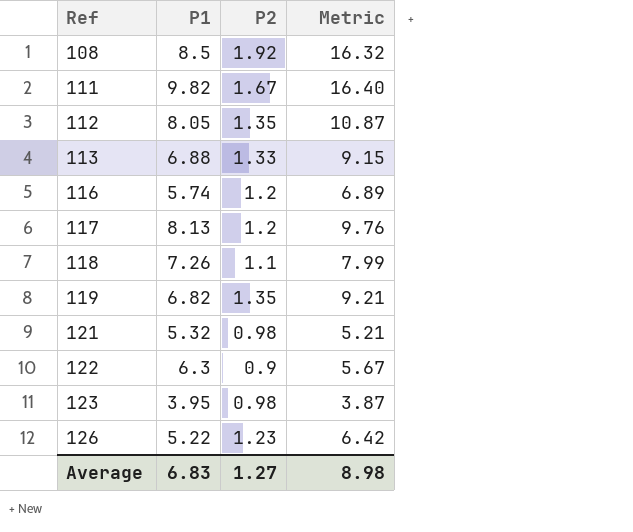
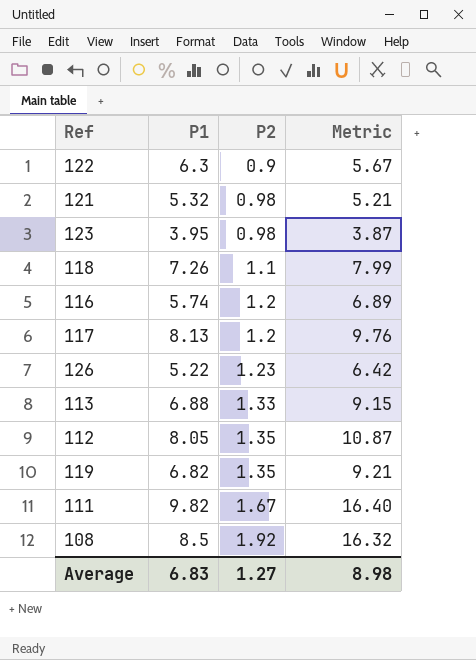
row order: Ref ascending -> P2 ascending

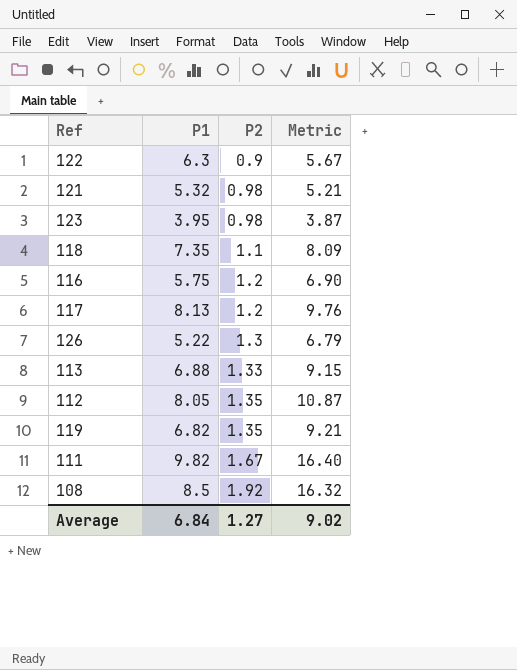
118 | P1: 7.26 -> 7.35
118 | Metric: 7.99 -> 8.09
116 | P1: 5.74 -> 5.75
116 | Metric: 6.89 -> 6.90
126 | P2: 1.23 -> 1.3
126 | Metric: 6.42 -> 6.79
Average | P1: 6.83 -> 6.84
Average | Metric: 8.98 -> 9.02

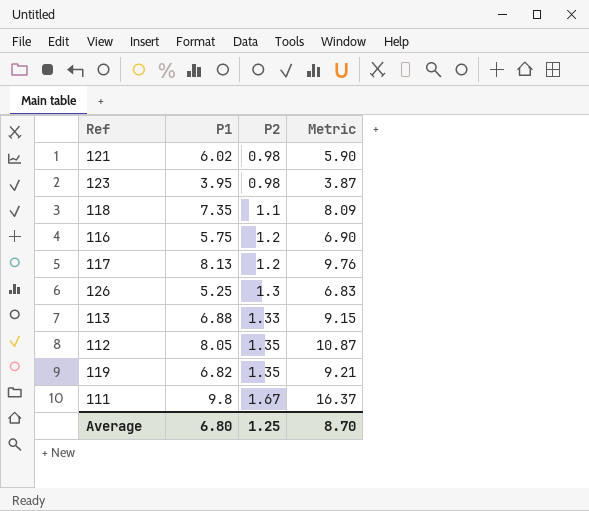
row 122: 6.3 | 0.9 | 5.67 -> none
row 108: 8.5 | 1.92 | 16.32 -> none
121 | P1: 5.32 -> 6.02
121 | Metric: 5.21 -> 5.90
126 | P1: 5.22 -> 5.25
126 | Metric: 6.79 -> 6.83
111 | P1: 9.82 -> 9.8
111 | Metric: 16.40 -> 16.37
Average | P1: 6.84 -> 6.80
Average | P2: 1.27 -> 1.25
Average | Metric: 9.02 -> 8.70

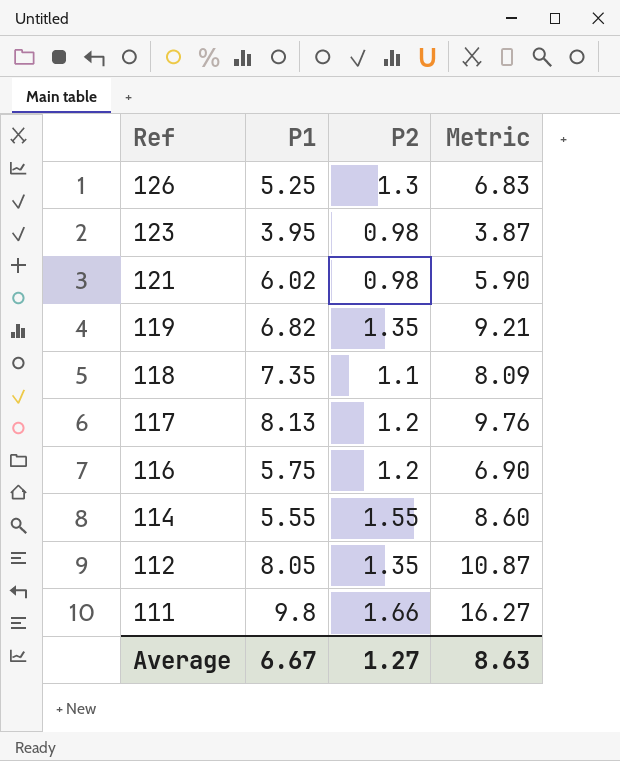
row order: P2 ascending -> Ref descending
row 113: 6.88 | 1.33 | 9.15 -> none
row 114: none -> 5.55 | 1.55 | 8.60
111 | P2: 1.67 -> 1.66
111 | Metric: 16.37 -> 16.27
Average | P1: 6.80 -> 6.67
Average | P2: 1.25 -> 1.27
Average | Metric: 8.70 -> 8.63

